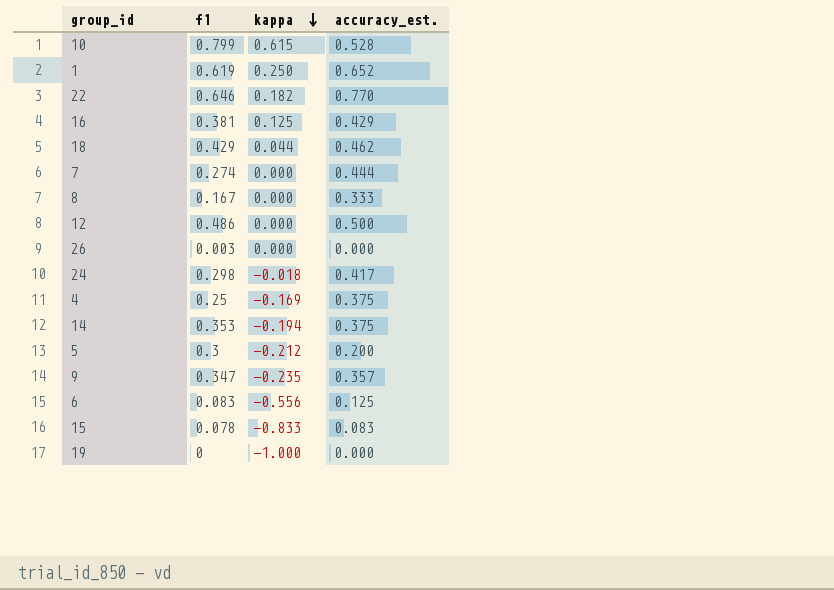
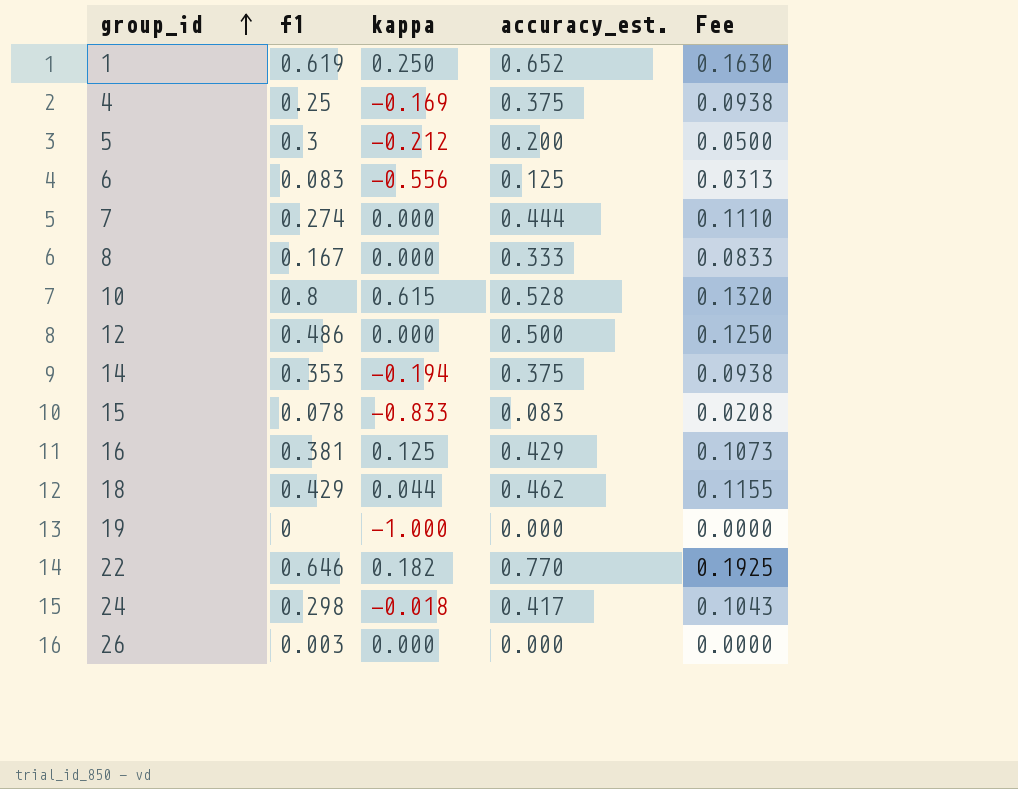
row order: kappa descending -> group_id ascending
column Fee | formula: none -> [accuracy_est.] * 0.25
row 9: 0.347 | -0.235 | 0.357 -> none
10 | f1: 0.799 -> 0.8

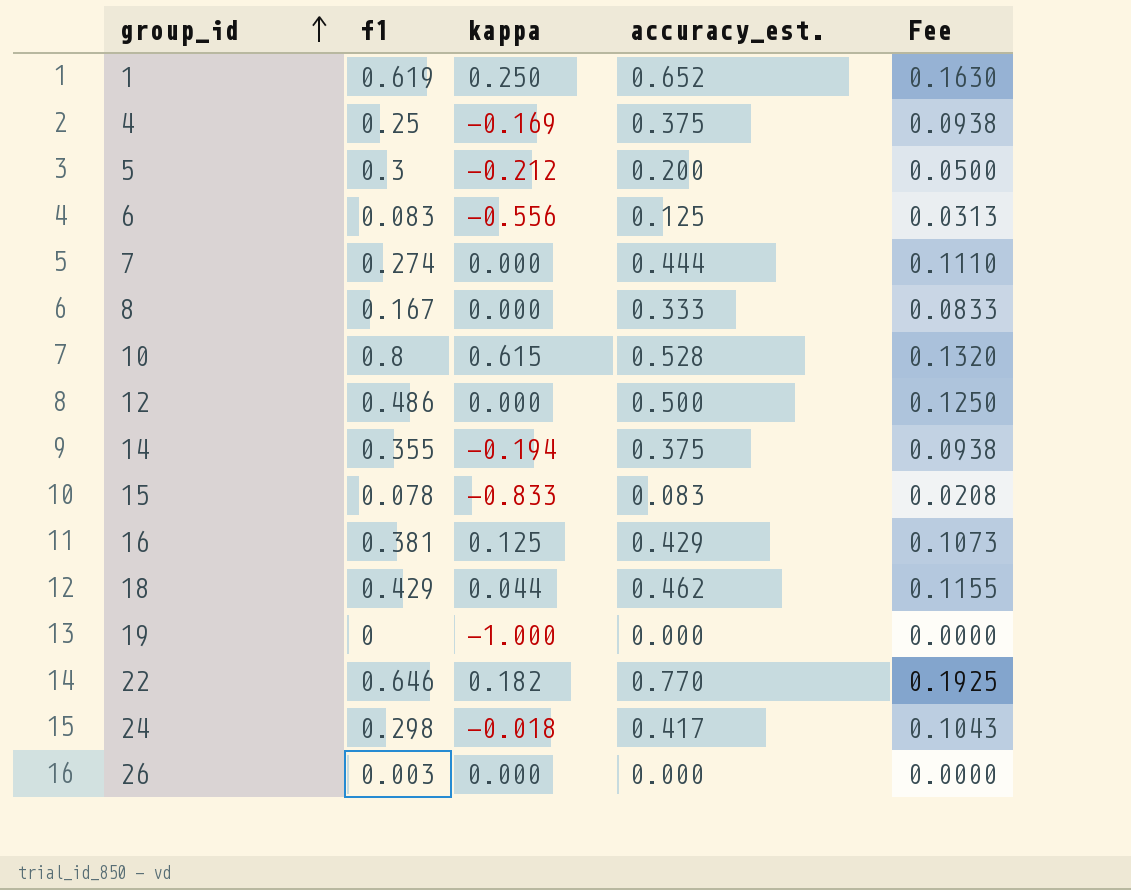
14 | f1: 0.353 -> 0.355

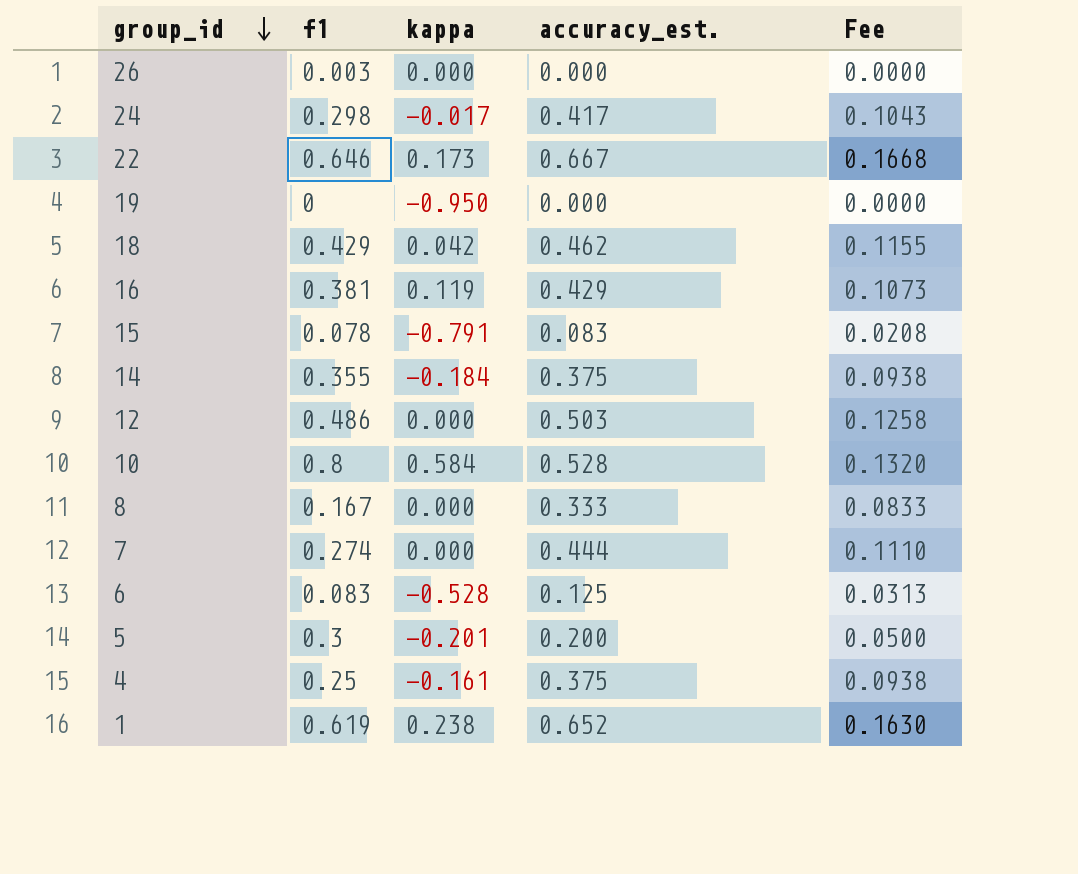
row order: group_id ascending -> group_id descending
24 | kappa: -0.018 -> -0.017
22 | kappa: 0.182 -> 0.173
22 | accuracy_est.: 0.770 -> 0.667
22 | Fee: 0.1925 -> 0.1668
19 | kappa: -1.000 -> -0.950
18 | kappa: 0.044 -> 0.042
16 | kappa: 0.125 -> 0.119
15 | kappa: -0.833 -> -0.791
14 | kappa: -0.194 -> -0.184
12 | accuracy_est.: 0.500 -> 0.503
12 | Fee: 0.1250 -> 0.1258
10 | kappa: 0.615 -> 0.584
6 | kappa: -0.556 -> -0.528
5 | kappa: -0.212 -> -0.201
4 | kappa: -0.169 -> -0.161
1 | kappa: 0.250 -> 0.238

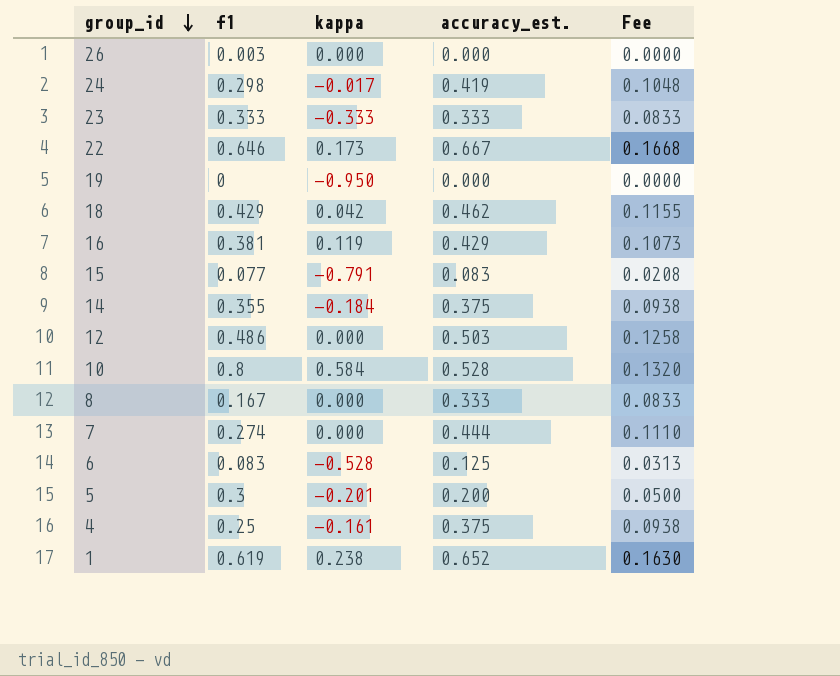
24 | accuracy_est.: 0.417 -> 0.419
24 | Fee: 0.1043 -> 0.1048
row 23: none -> 0.333 | -0.333 | 0.333 | 0.0833
15 | f1: 0.078 -> 0.077

